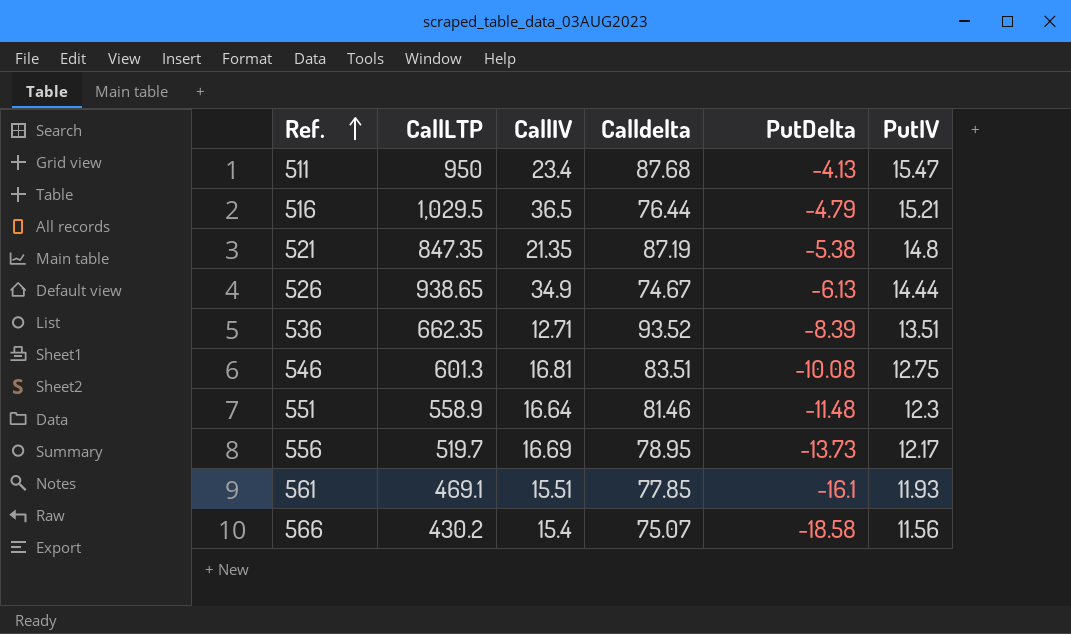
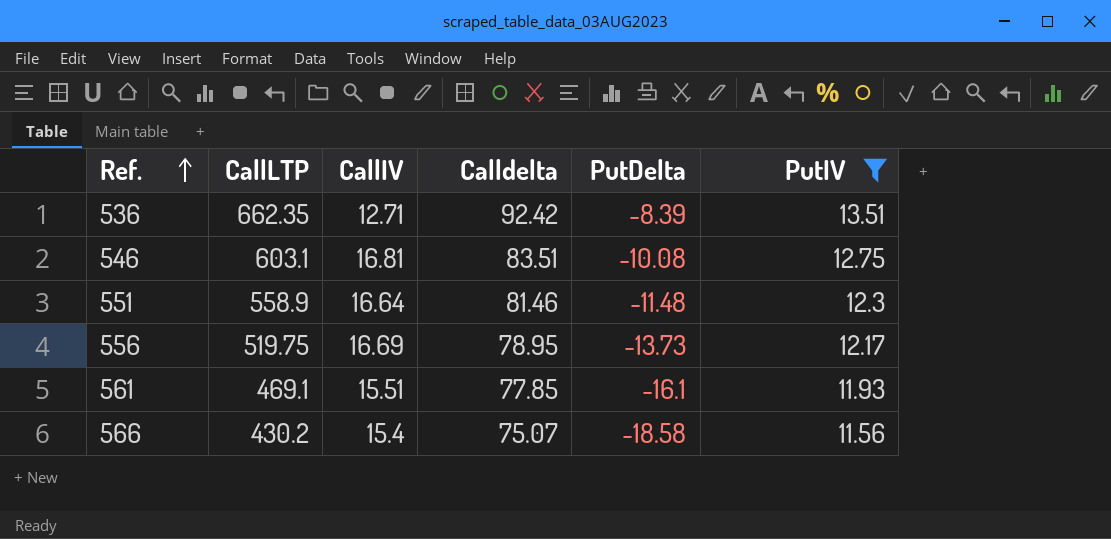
filter: none -> PutIV <= 13.51
536 | Calldelta: 93.52 -> 92.42
546 | CallLTP: 601.3 -> 603.1
556 | CallLTP: 519.7 -> 519.75

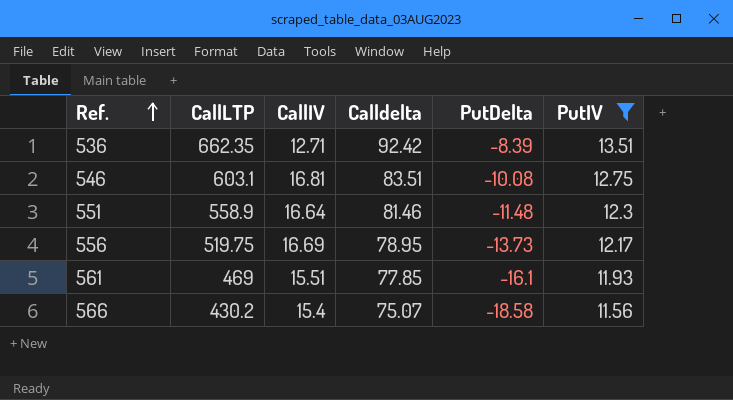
561 | CallLTP: 469.1 -> 469

